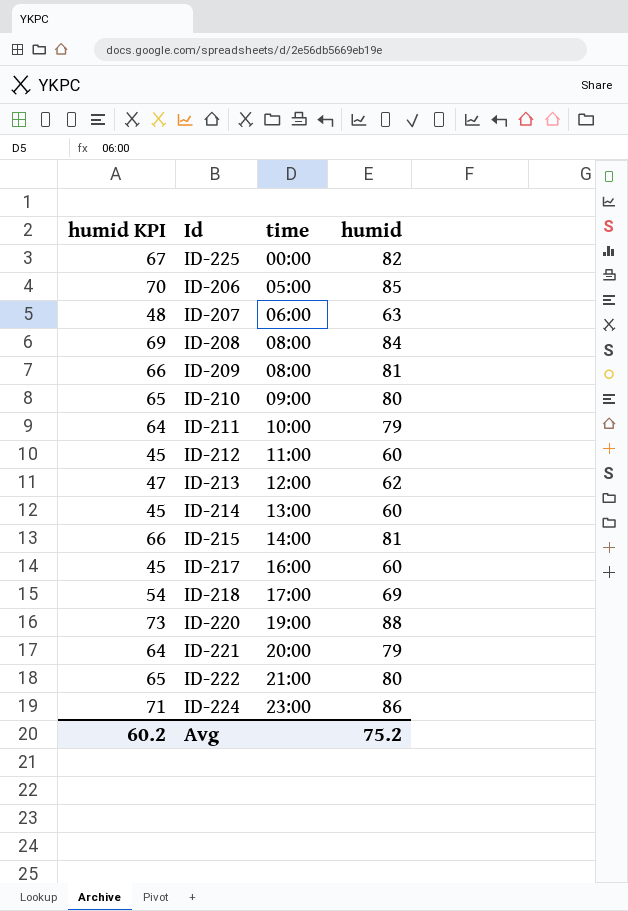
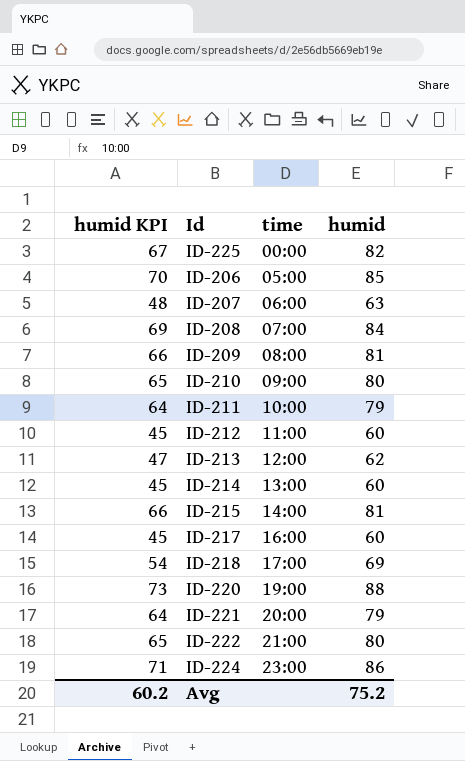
ID-208 | time: 08:00 -> 07:00

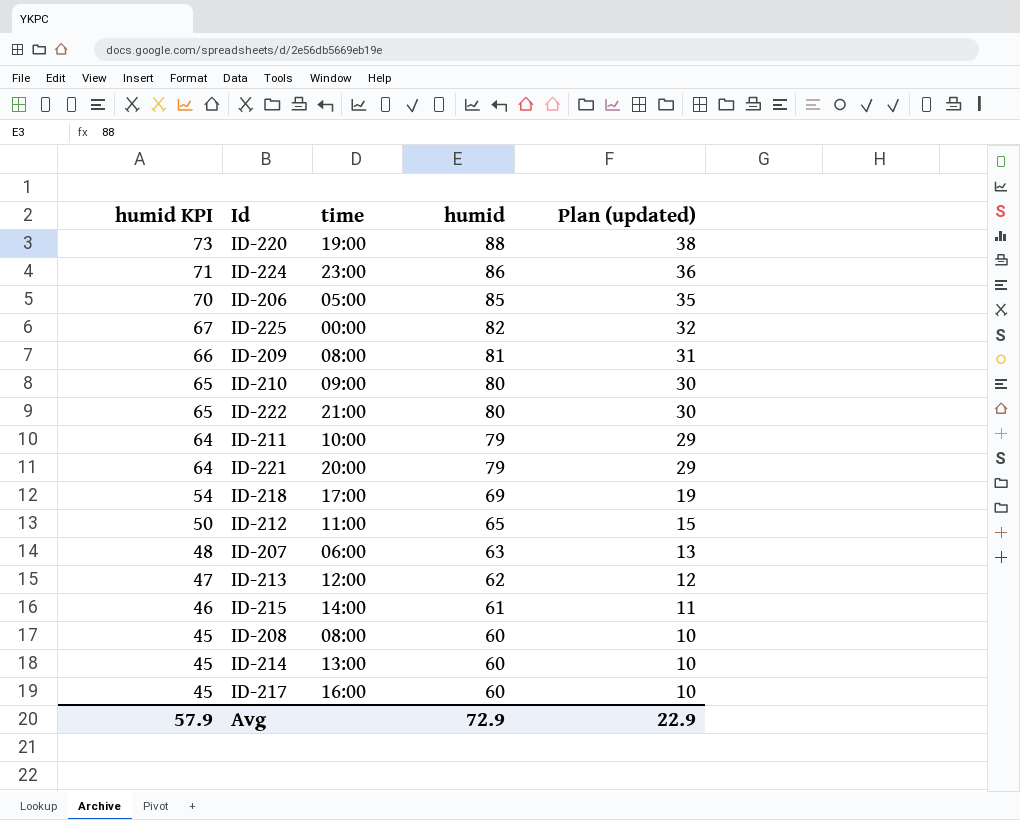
row order: time ascending -> humid KPI descending
column Plan (updated) | formula: none -> [humid] - 50
ID-212 | humid KPI: 45 -> 50
ID-212 | humid: 60 -> 65
ID-215 | humid KPI: 66 -> 46
ID-215 | humid: 81 -> 61
ID-208 | humid KPI: 69 -> 45
ID-208 | time: 07:00 -> 08:00
ID-208 | humid: 84 -> 60
Avg | humid KPI: 60.2 -> 57.9
Avg | humid: 75.2 -> 72.9

